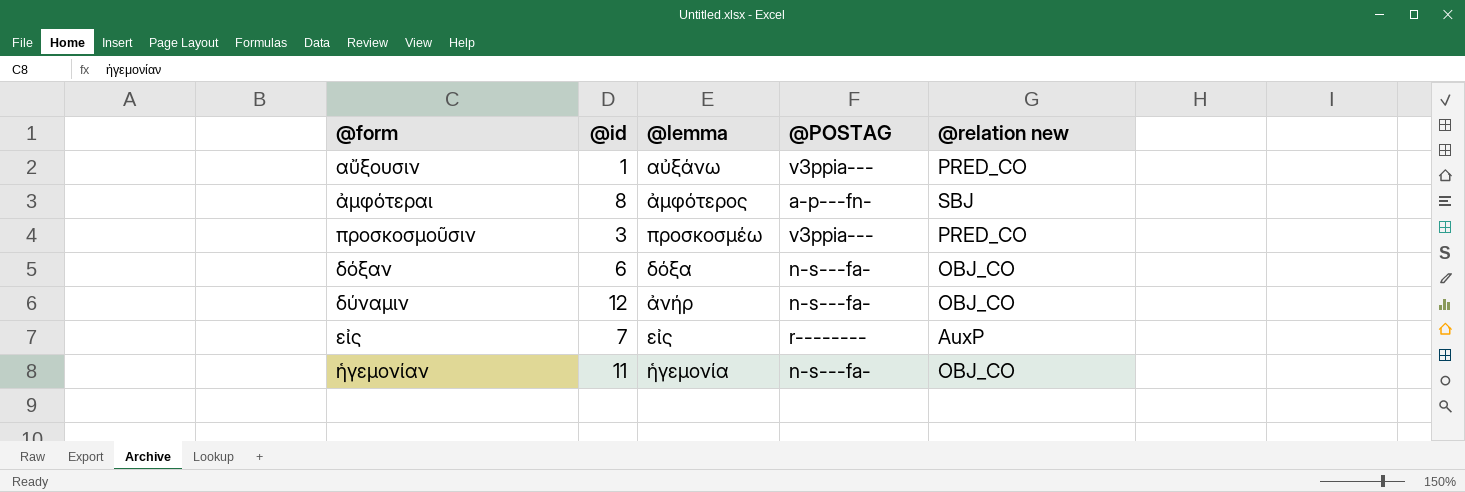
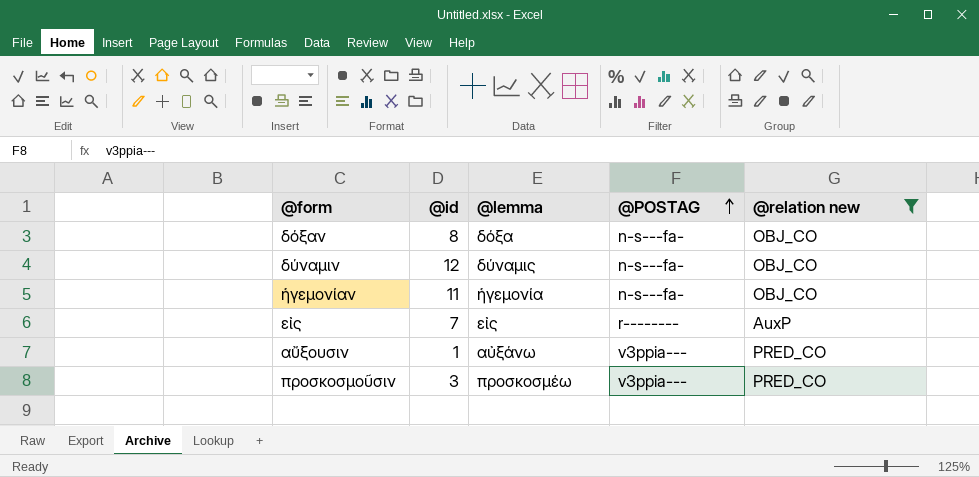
filter: none -> @relation new != SBJ
row order: none -> @POSTAG ascending
δόξαν | @id: 6 -> 8
δύναμιν | @lemma: ἀνήρ -> δύναμις

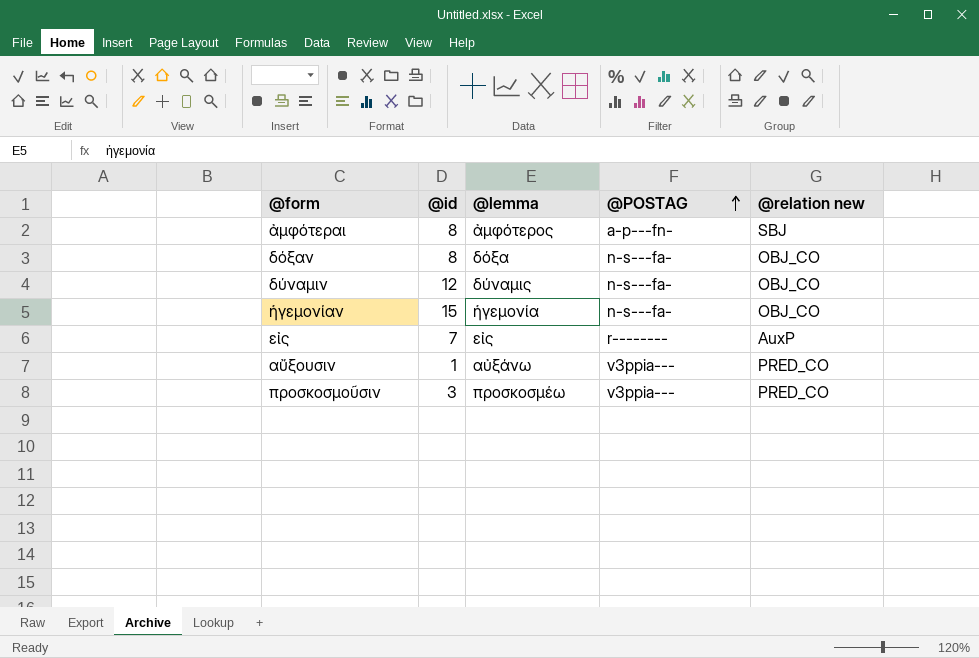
filter: @relation new != SBJ -> none
ἡγεμονίαν | @id: 11 -> 15

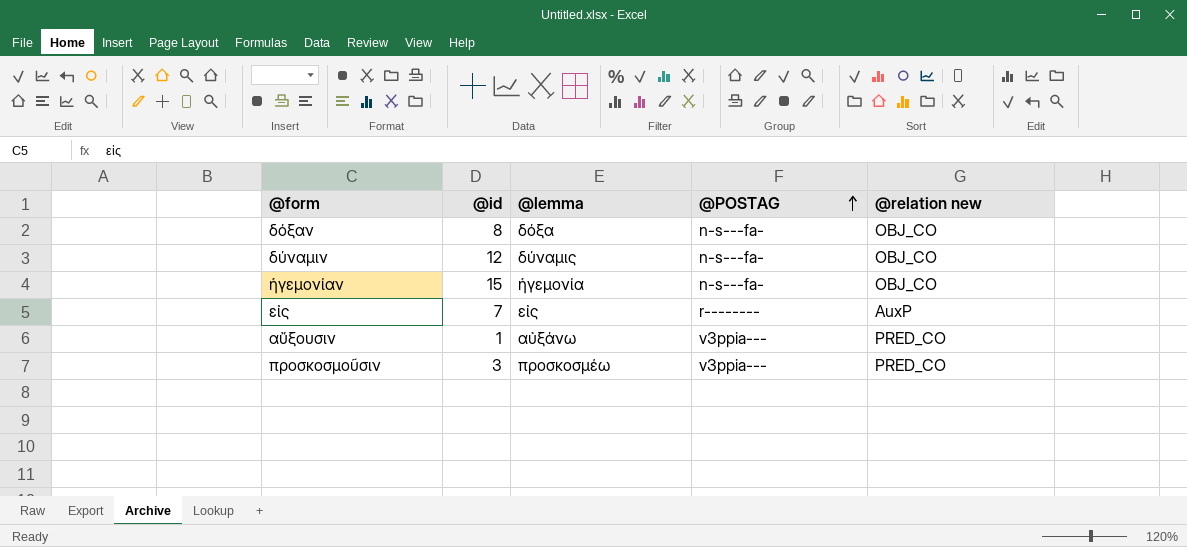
row ἀμφότεραι: 8 | ἀμφότερος | a-p---fn- | SBJ -> none

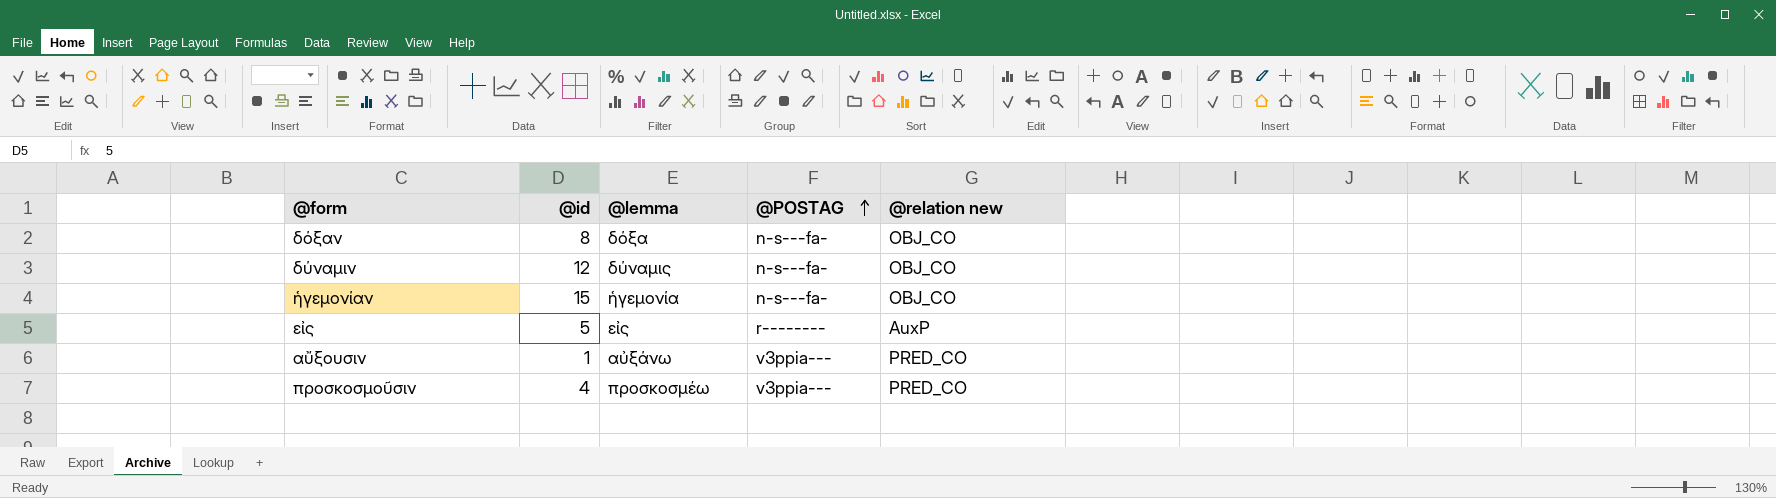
εἰς | @id: 7 -> 5
προσκοσμοῦσιν | @id: 3 -> 4

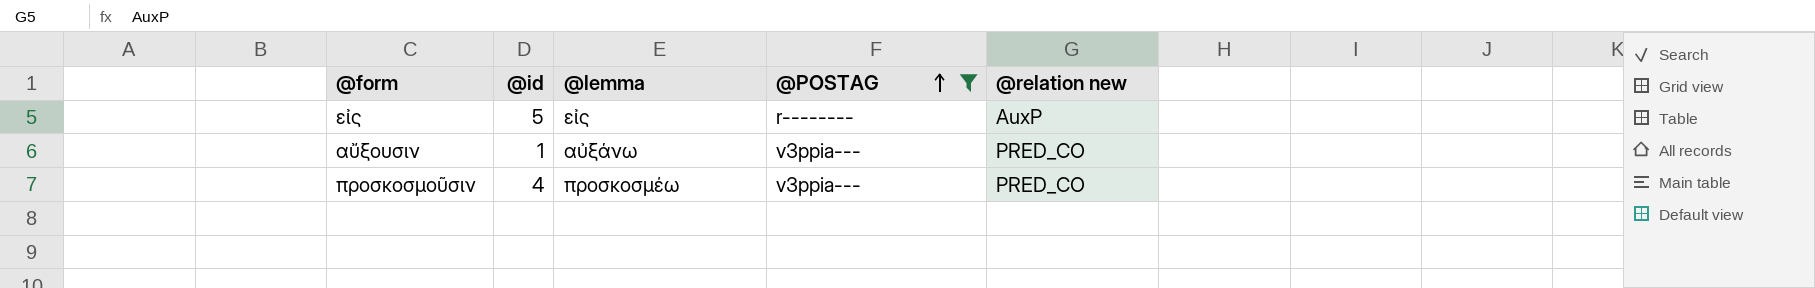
filter: none -> @POSTAG != n-s---fa-

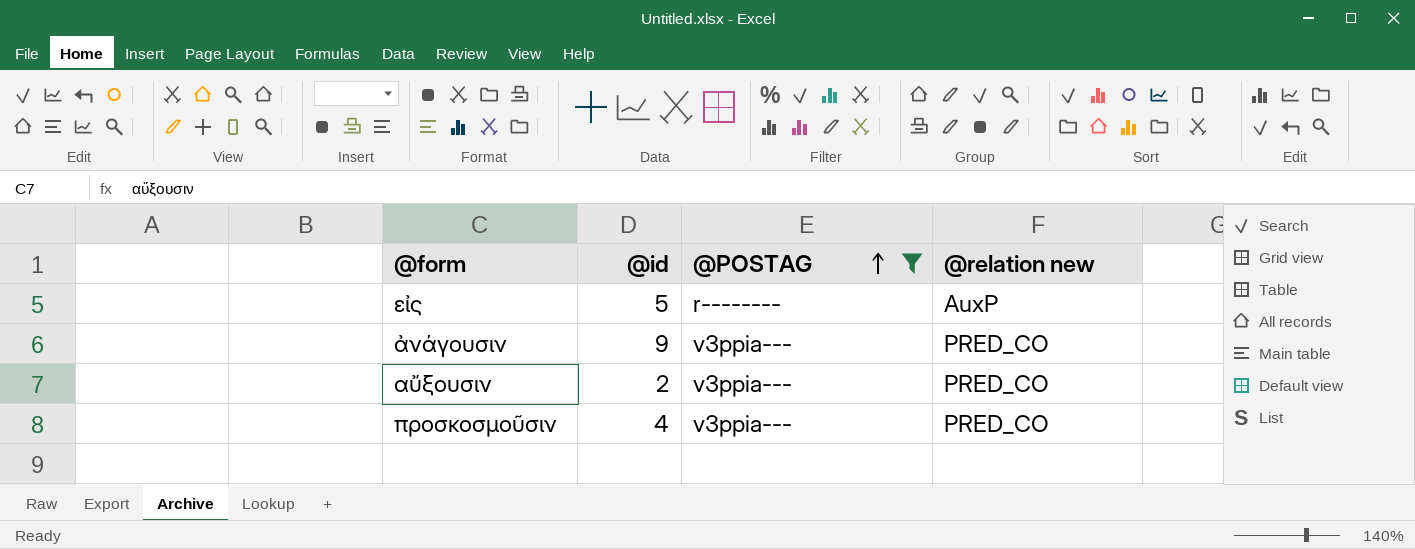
column @lemma | position: 3 -> none
row ἀνάγουσιν: none -> 9 | v3ppia--- | PRED_CO
αὔξουσιν | @id: 1 -> 2

